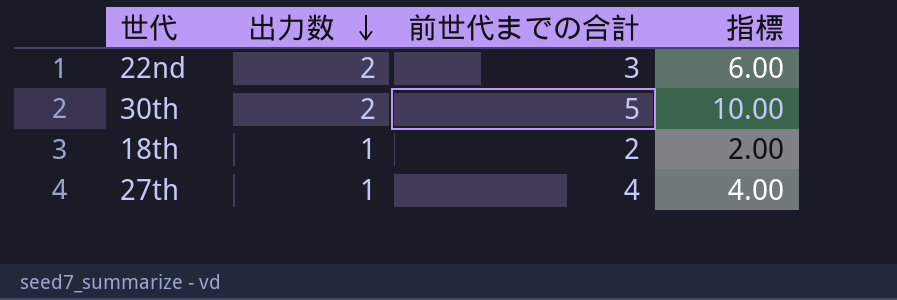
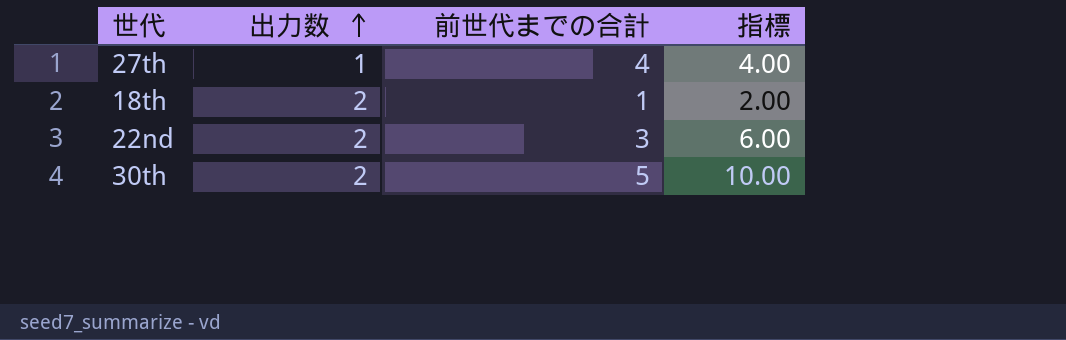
row order: 出力数 descending -> 出力数 ascending
18th | 出力数: 1 -> 2
18th | 前世代までの合計: 2 -> 1

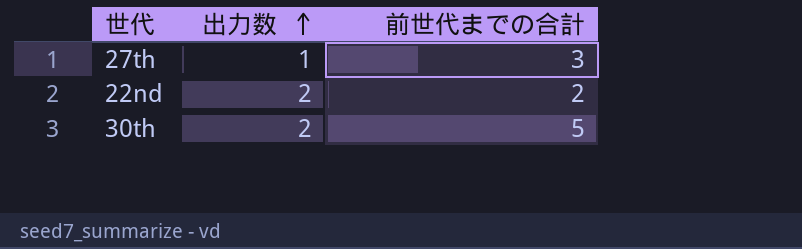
column 指標 | formula: [出力数] * [前世代までの合計] -> none
row 18th: 2 | 1 | 2.00 -> none
27th | 前世代までの合計: 4 -> 3
22nd | 前世代までの合計: 3 -> 2

